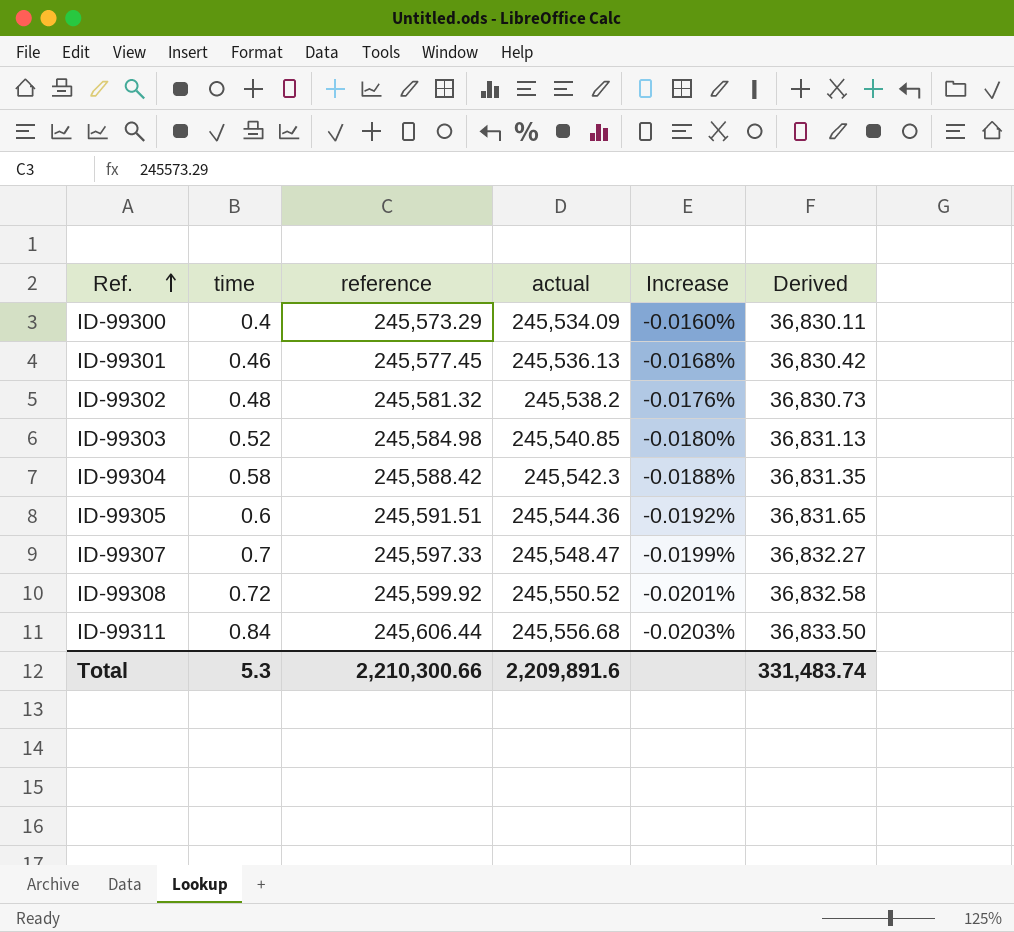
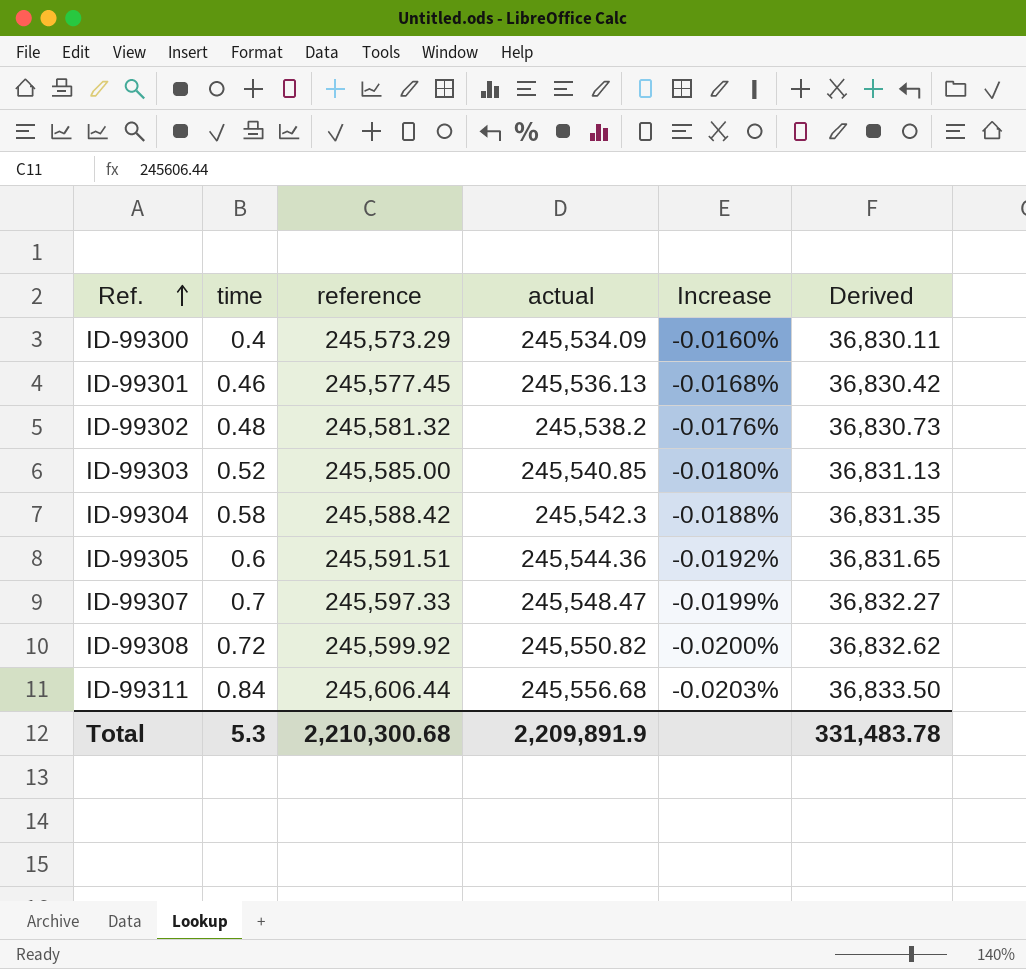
ID-99303 | reference: 245,584.98 -> 245,585.00
ID-99308 | actual: 245,550.52 -> 245,550.82
ID-99308 | Increase: -0.0201% -> -0.0200%
ID-99308 | Derived: 36,832.58 -> 36,832.62
Total | reference: 2,210,300.66 -> 2,210,300.68
Total | actual: 2,209,891.6 -> 2,209,891.9
Total | Derived: 331,483.74 -> 331,483.78

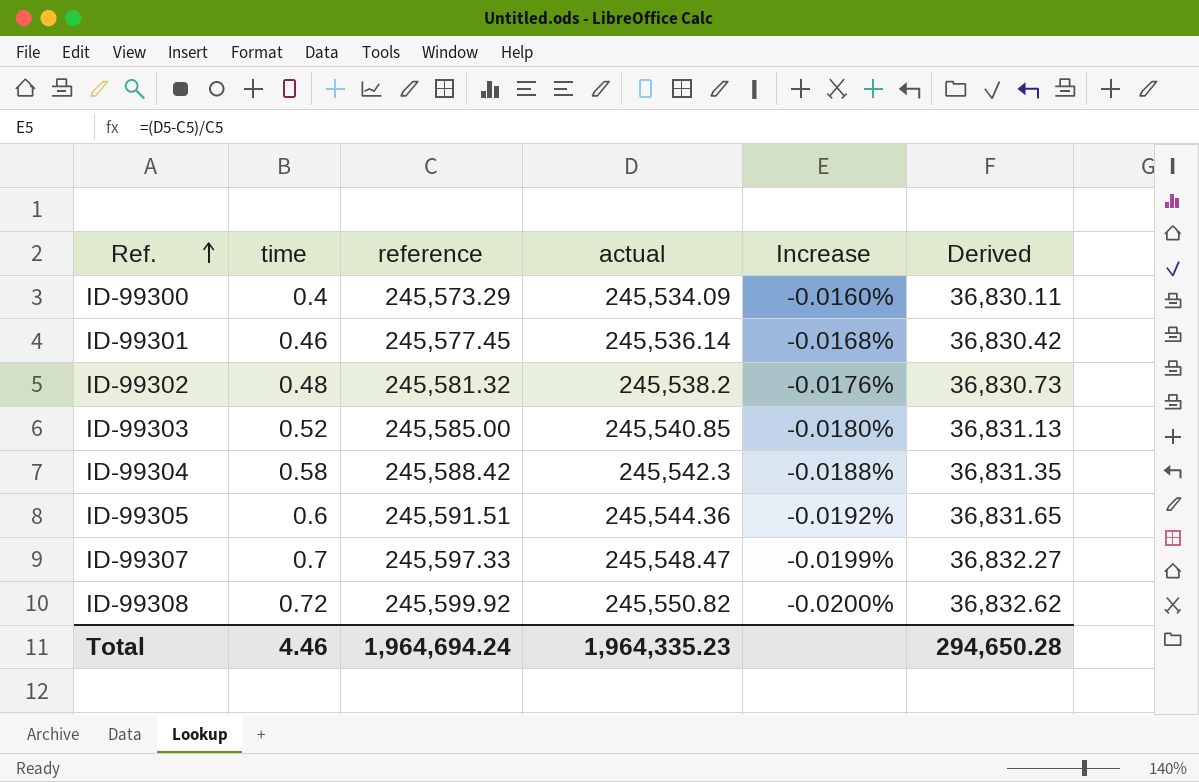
row ID-99311: 0.84 | 245,606.44 | 245,556.68 | -0.0203% | 36,833.50 -> none
ID-99301 | actual: 245,536.13 -> 245,536.14
Total | time: 5.3 -> 4.46
Total | reference: 2,210,300.68 -> 1,964,694.24
Total | actual: 2,209,891.9 -> 1,964,335.23
Total | Derived: 331,483.78 -> 294,650.28

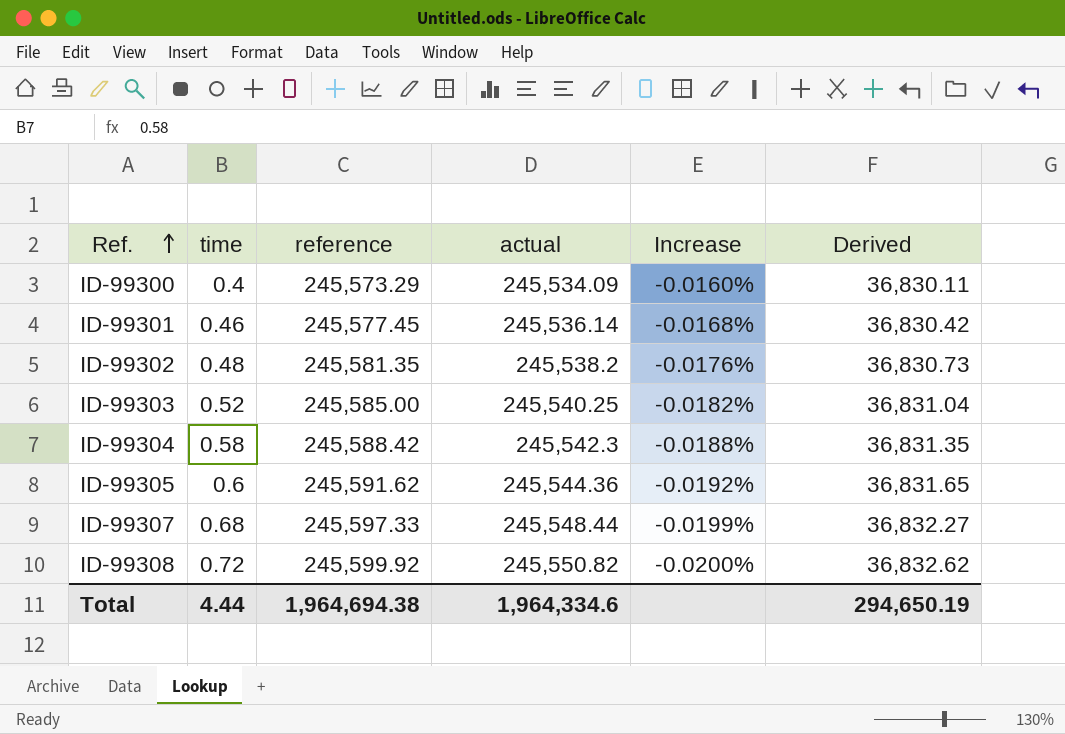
ID-99302 | reference: 245,581.32 -> 245,581.35
ID-99303 | actual: 245,540.85 -> 245,540.25
ID-99303 | Increase: -0.0180% -> -0.0182%
ID-99303 | Derived: 36,831.13 -> 36,831.04
ID-99305 | reference: 245,591.51 -> 245,591.62
ID-99307 | time: 0.7 -> 0.68
ID-99307 | actual: 245,548.47 -> 245,548.44
Total | time: 4.46 -> 4.44
Total | reference: 1,964,694.24 -> 1,964,694.38
Total | actual: 1,964,335.23 -> 1,964,334.6
Total | Derived: 294,650.28 -> 294,650.19

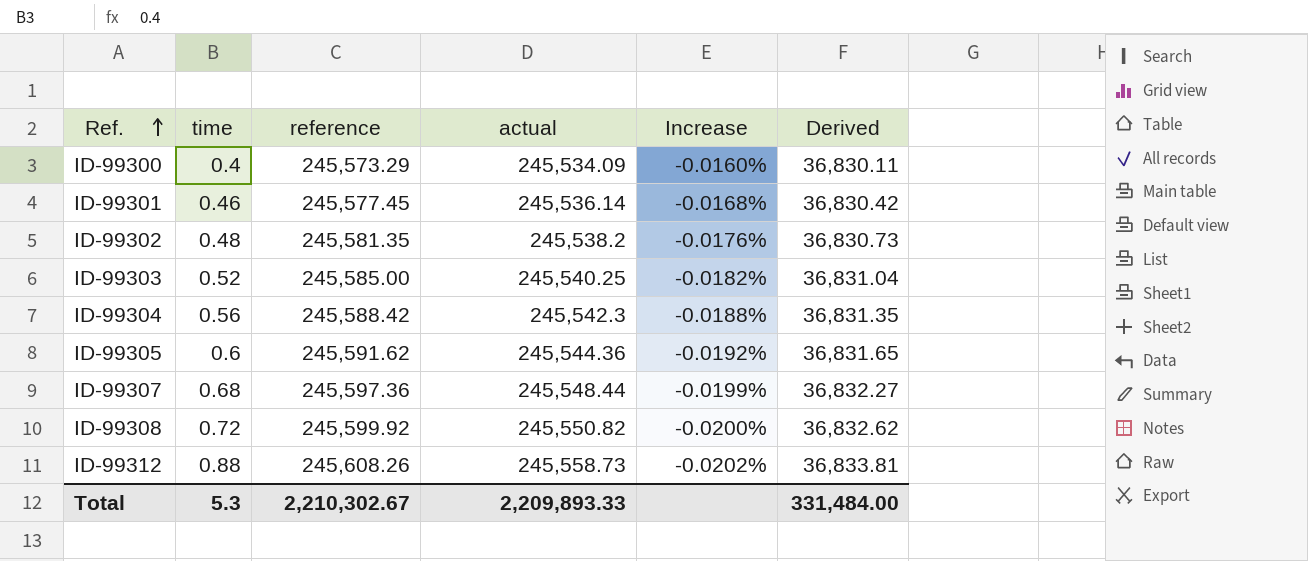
ID-99304 | time: 0.58 -> 0.56
ID-99307 | reference: 245,597.33 -> 245,597.36
row ID-99312: none -> 0.88 | 245,608.26 | 245,558.73 | -0.0202% | 36,833.81
Total | time: 4.44 -> 5.3
Total | reference: 1,964,694.38 -> 2,210,302.67
Total | actual: 1,964,334.6 -> 2,209,893.33
Total | Derived: 294,650.19 -> 331,484.00

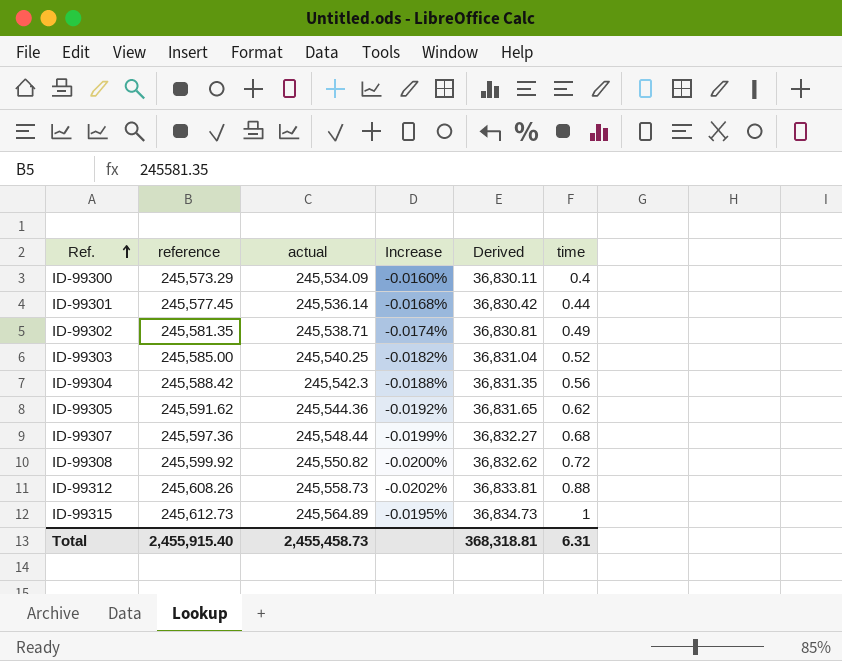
column time | position: 2 -> 6
ID-99301 | time: 0.46 -> 0.44
ID-99302 | actual: 245,538.2 -> 245,538.71
ID-99302 | Increase: -0.0176% -> -0.0174%
ID-99302 | Derived: 36,830.73 -> 36,830.81
ID-99302 | time: 0.48 -> 0.49
ID-99305 | time: 0.6 -> 0.62
row ID-99315: none -> 245,612.73 | 245,564.89 | -0.0195% | 36,834.73 | 1
Total | reference: 2,210,302.67 -> 2,455,915.40
Total | actual: 2,209,893.33 -> 2,455,458.73
Total | Derived: 331,484.00 -> 368,318.81
Total | time: 5.3 -> 6.31

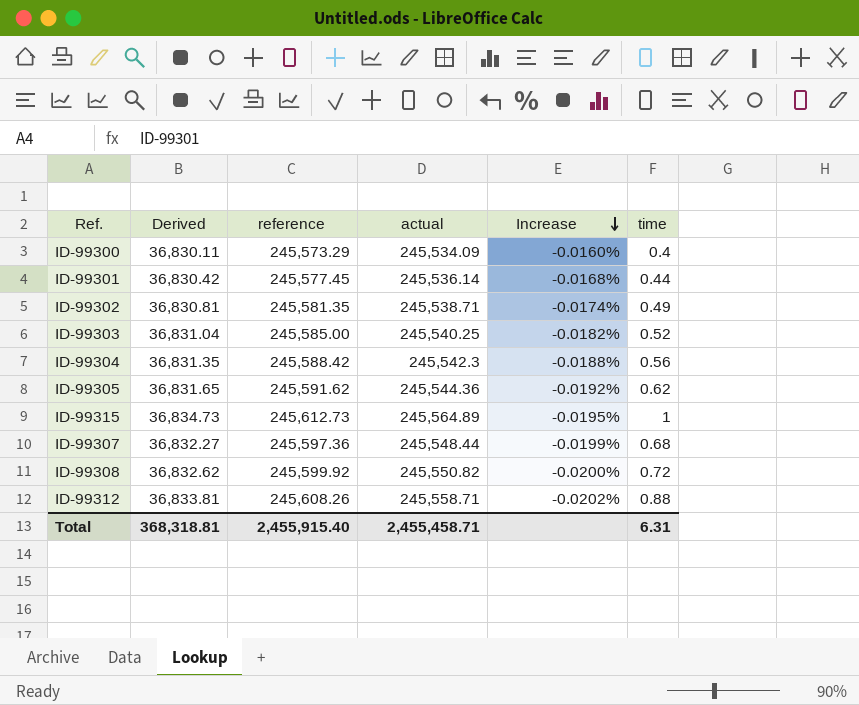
row order: Ref. ascending -> Increase descending
column Derived | position: 5 -> 2
ID-99312 | actual: 245,558.73 -> 245,558.71
Total | actual: 2,455,458.73 -> 2,455,458.71

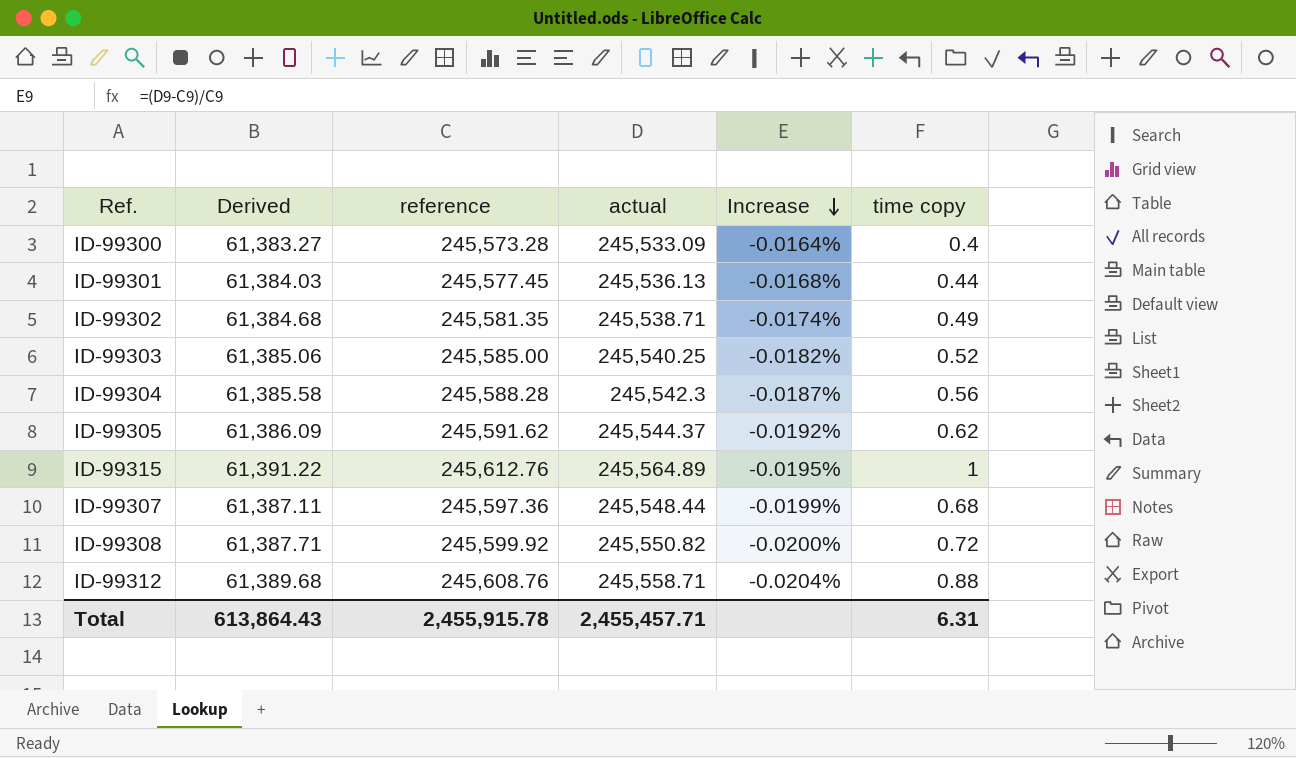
column Derived | formula: [actual] * 0.15 -> [actual] * 0.25
column name: time -> time copy
ID-99300 | reference: 245,573.29 -> 245,573.28
ID-99300 | actual: 245,534.09 -> 245,533.09
ID-99300 | Increase: -0.0160% -> -0.0164%
ID-99301 | actual: 245,536.14 -> 245,536.13
ID-99304 | reference: 245,588.42 -> 245,588.28
ID-99304 | Increase: -0.0188% -> -0.0187%
ID-99305 | actual: 245,544.36 -> 245,544.37
ID-99315 | reference: 245,612.73 -> 245,612.76
ID-99312 | reference: 245,608.26 -> 245,608.76
ID-99312 | Increase: -0.0202% -> -0.0204%
Total | Derived: 368,318.81 -> 613,864.43
Total | reference: 2,455,915.40 -> 2,455,915.78
Total | actual: 2,455,458.71 -> 2,455,457.71

